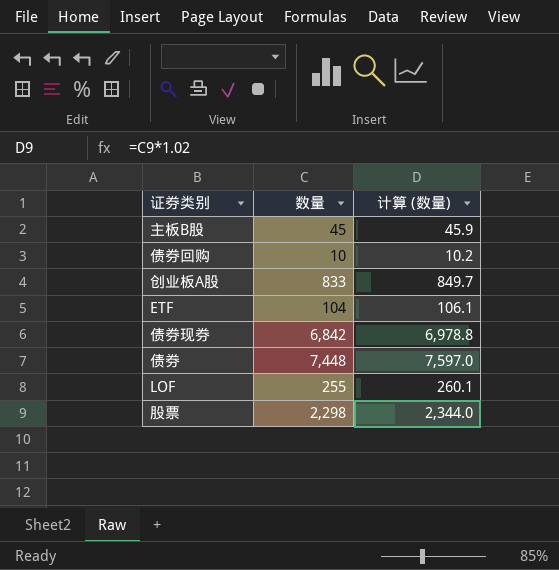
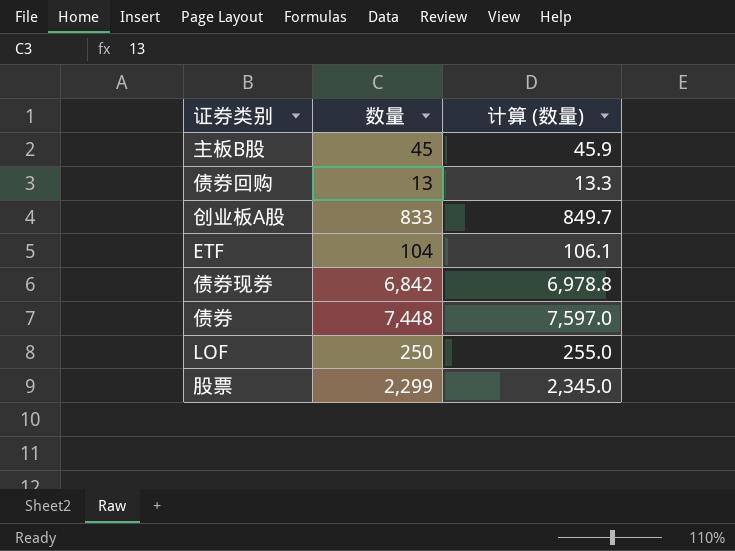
债券回购 | 数量: 10 -> 13
债券回购 | 计算 (数量): 10.2 -> 13.3
LOF | 数量: 255 -> 250
LOF | 计算 (数量): 260.1 -> 255.0
股票 | 数量: 2,298 -> 2,299
股票 | 计算 (数量): 2,344.0 -> 2,345.0

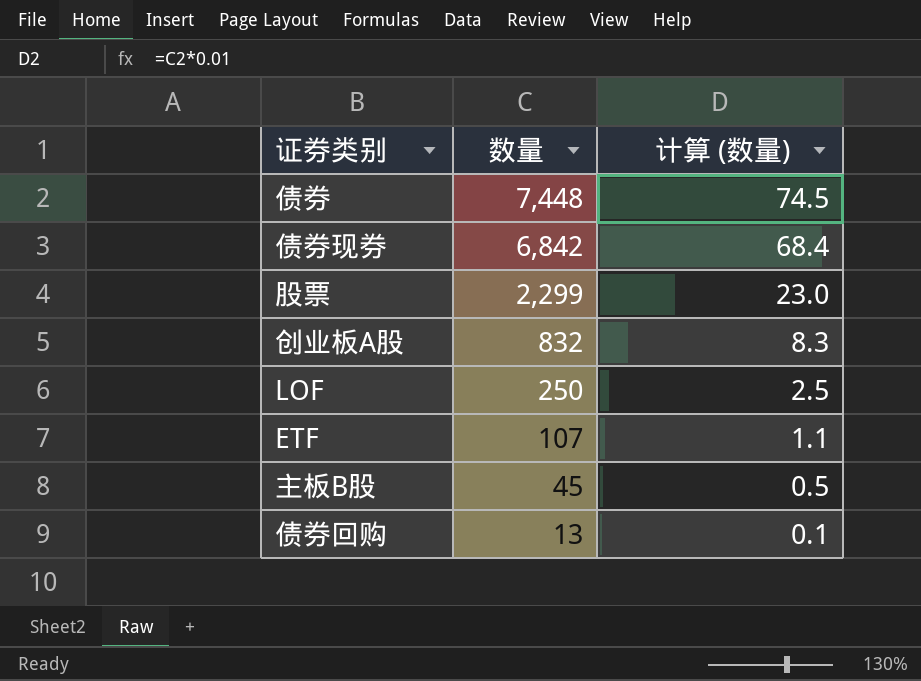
row order: none -> 数量 descending
column 计算 (数量) | formula: [数量] * 1.02 -> [数量] * 0.01
创业板A股 | 数量: 833 -> 832
ETF | 数量: 104 -> 107

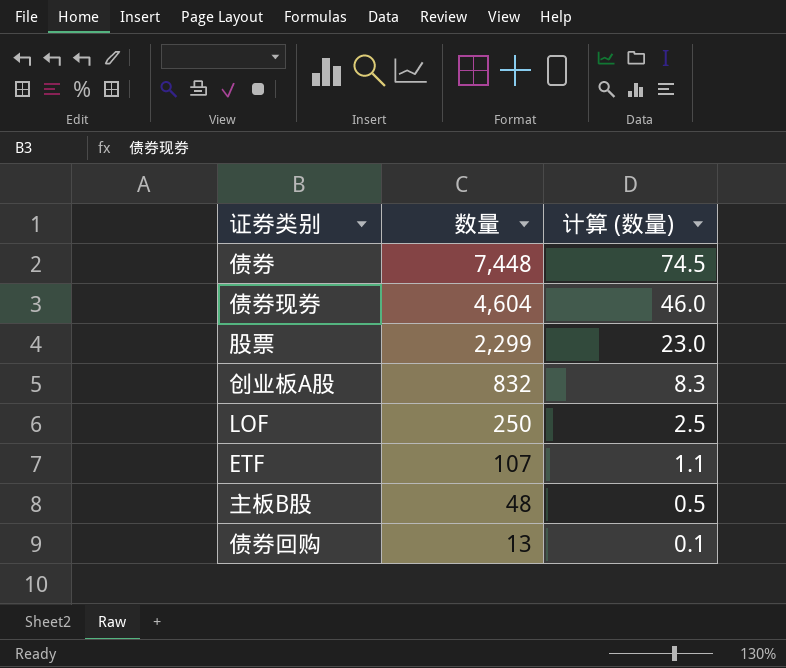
债券现券 | 数量: 6,842 -> 4,604
债券现券 | 计算 (数量): 68.4 -> 46.0
主板B股 | 数量: 45 -> 48

